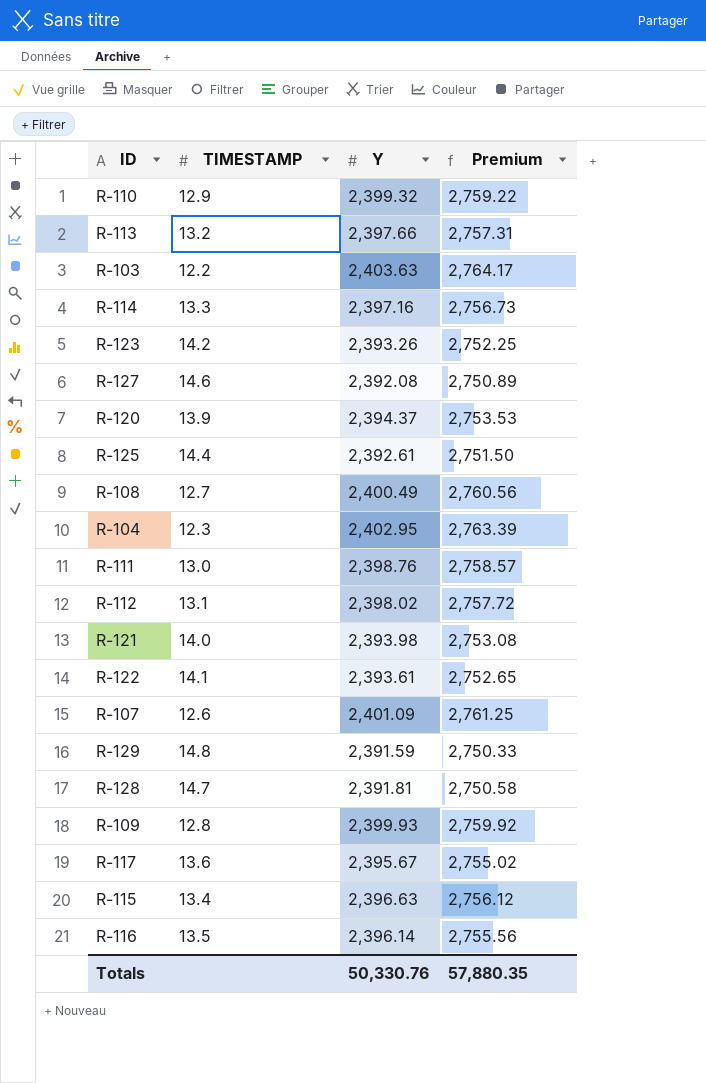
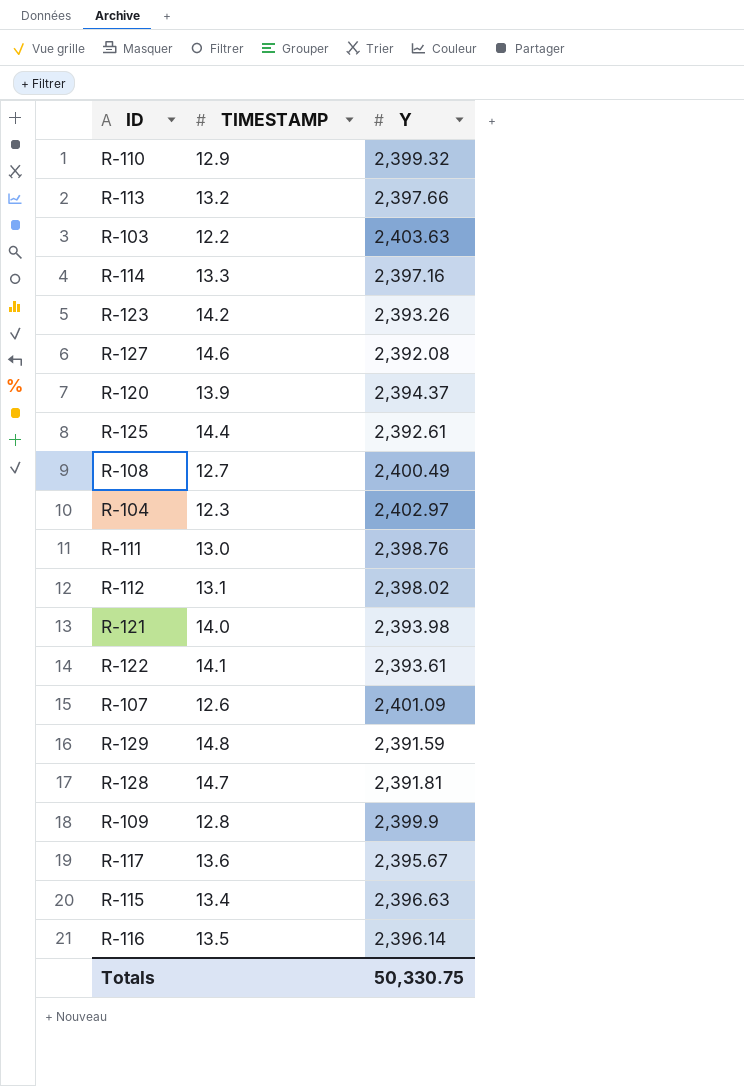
column Premium | formula: [Y] * 1.15 -> none
R-104 | Y: 2,402.95 -> 2,402.97
R-109 | Y: 2,399.93 -> 2,399.9
Totals | Y: 50,330.76 -> 50,330.75

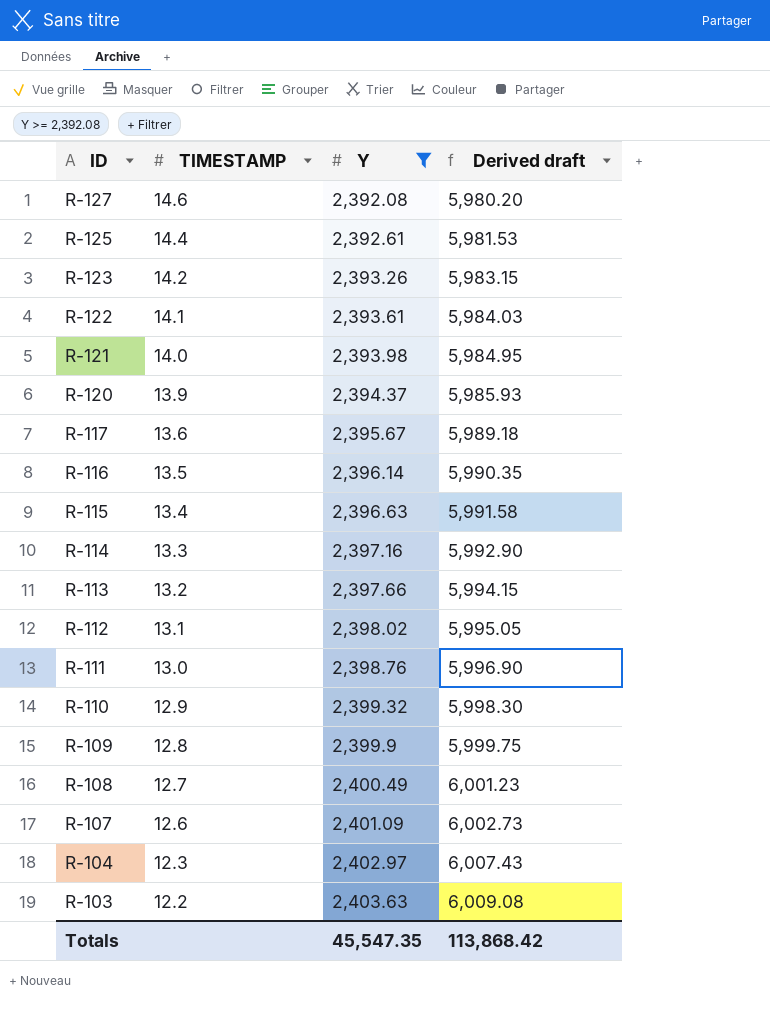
filter: none -> Y >= 2,392.08
row order: none -> ID descending
column Derived draft | formula: none -> [Y] * 2.5
Totals | Y: 50,330.75 -> 45,547.35

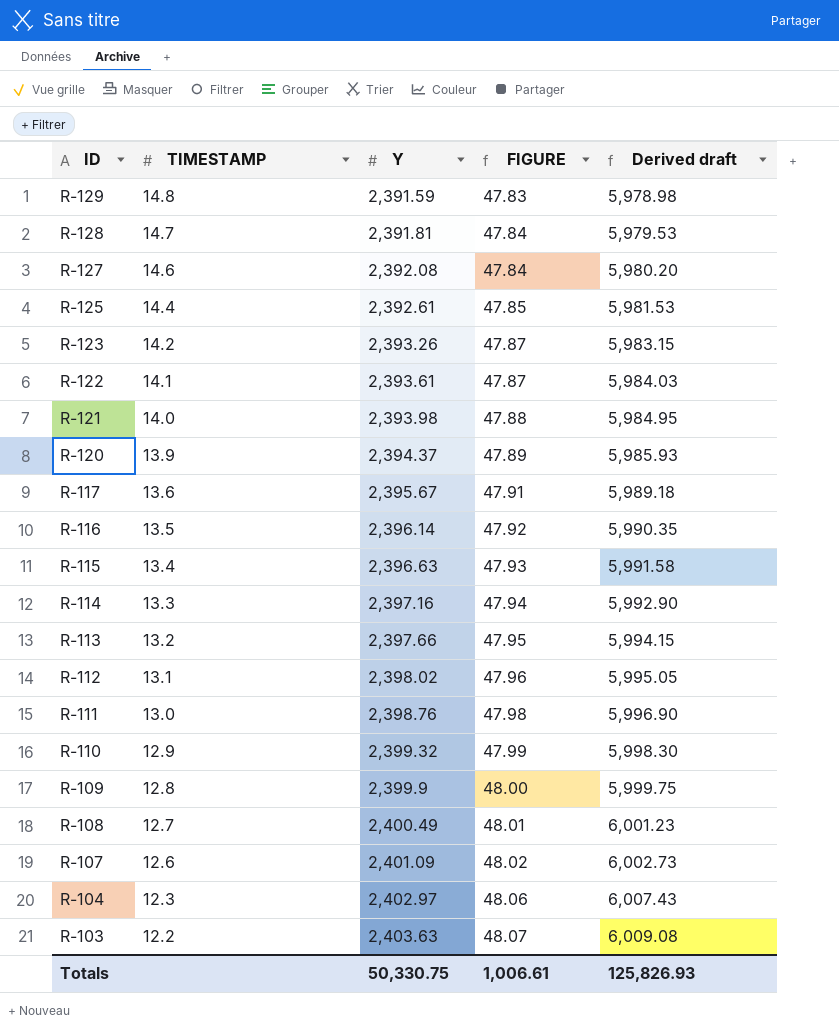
filter: Y >= 2,392.08 -> none
column FIGURE | formula: none -> [Y] * 0.02
Totals | Y: 45,547.35 -> 50,330.75
Totals | Derived draft: 113,868.42 -> 125,826.93

